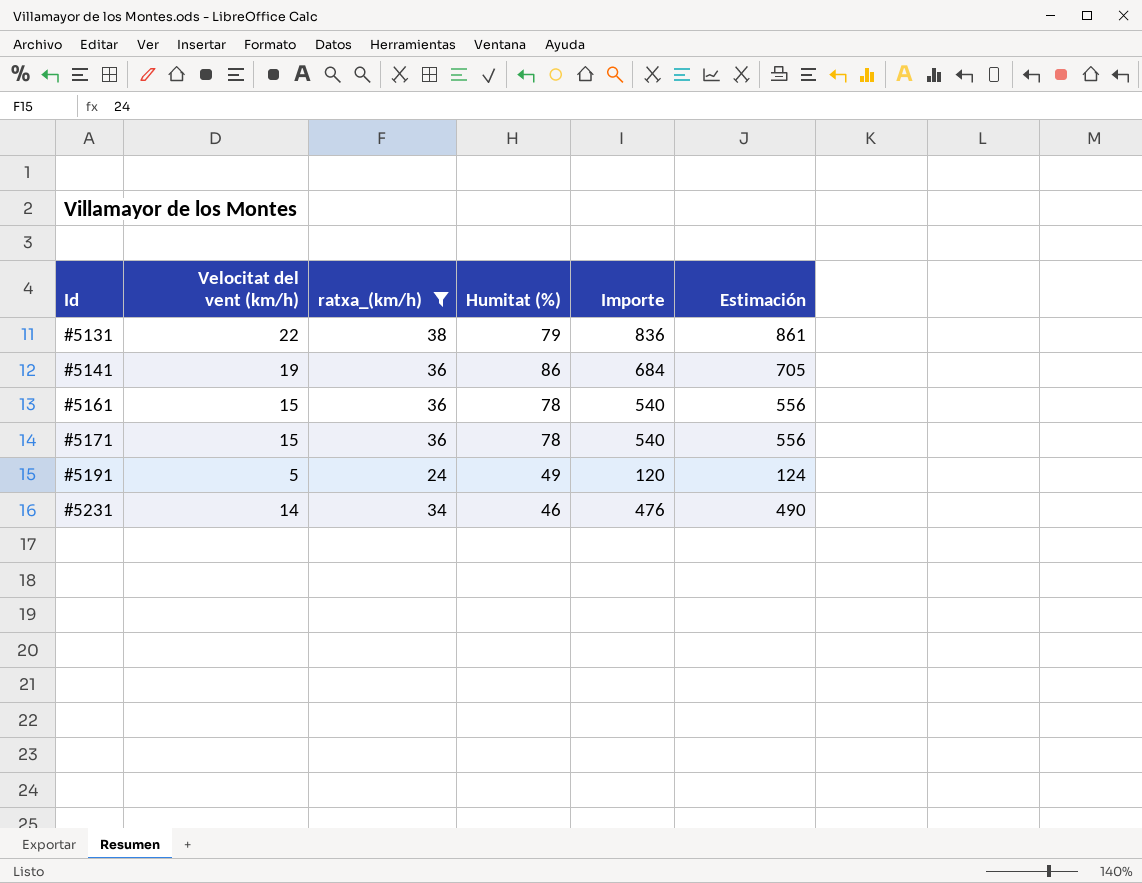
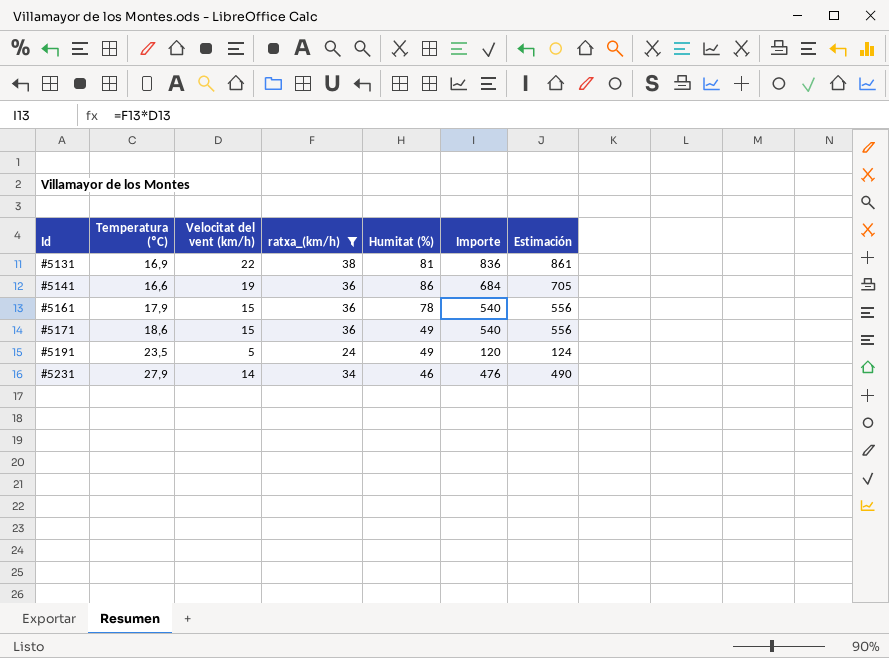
column Temperatura (ºC) | position: none -> 2
#5131 | Humitat (%): 79 -> 81
#5171 | Humitat (%): 78 -> 49

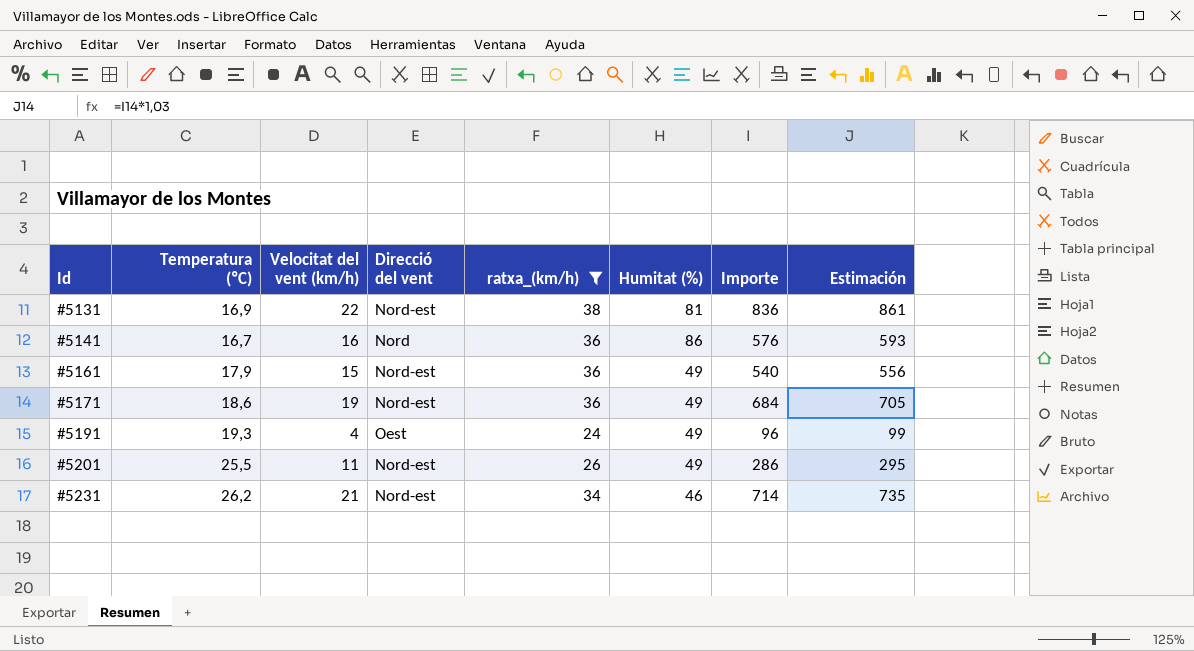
column Direcció del vent | position: none -> 4
#5141 | Temperatura (ºC): 16,6 -> 16,7
#5141 | Velocitat del vent (km/h): 19 -> 16
#5141 | Importe: 684 -> 576
#5141 | Estimación: 705 -> 593
#5161 | Humitat (%): 78 -> 49
#5171 | Velocitat del vent (km/h): 15 -> 19
#5171 | Importe: 540 -> 684
#5171 | Estimación: 556 -> 705
#5191 | Temperatura (ºC): 23,5 -> 19,3
#5191 | Velocitat del vent (km/h): 5 -> 4
#5191 | Importe: 120 -> 96
#5191 | Estimación: 124 -> 99
row #5201: none -> 25,5 | 11 | Nord-est | 26 | 49 | 286 | 295
#5231 | Temperatura (ºC): 27,9 -> 26,2
#5231 | Velocitat del vent (km/h): 14 -> 21
#5231 | Importe: 476 -> 714
#5231 | Estimación: 490 -> 735

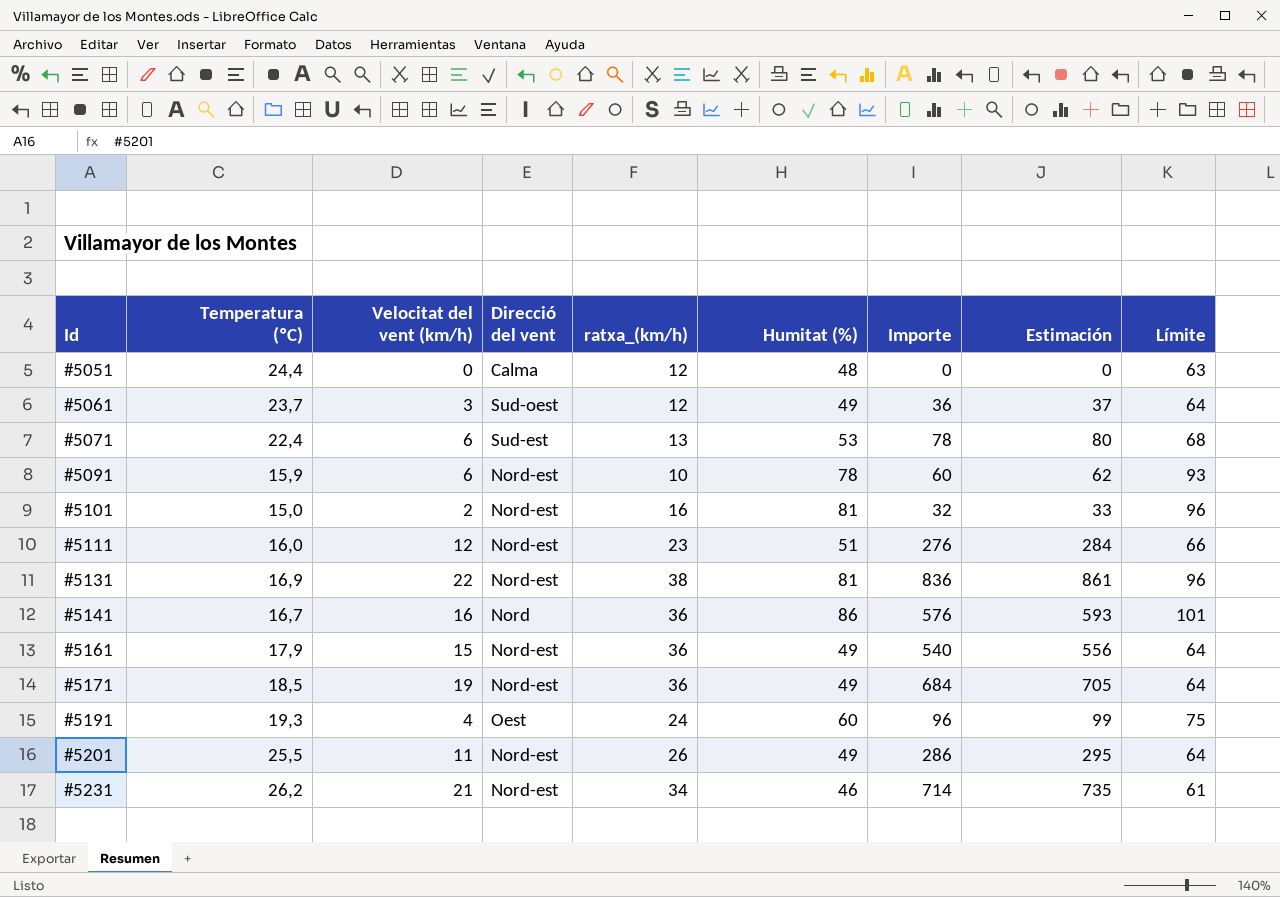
filter: ratxa_(km/h) >= 24 -> none
column Límite | formula: none -> [Humitat (%)] + 15
#5171 | Temperatura (ºC): 18,6 -> 18,5
#5191 | Humitat (%): 49 -> 60

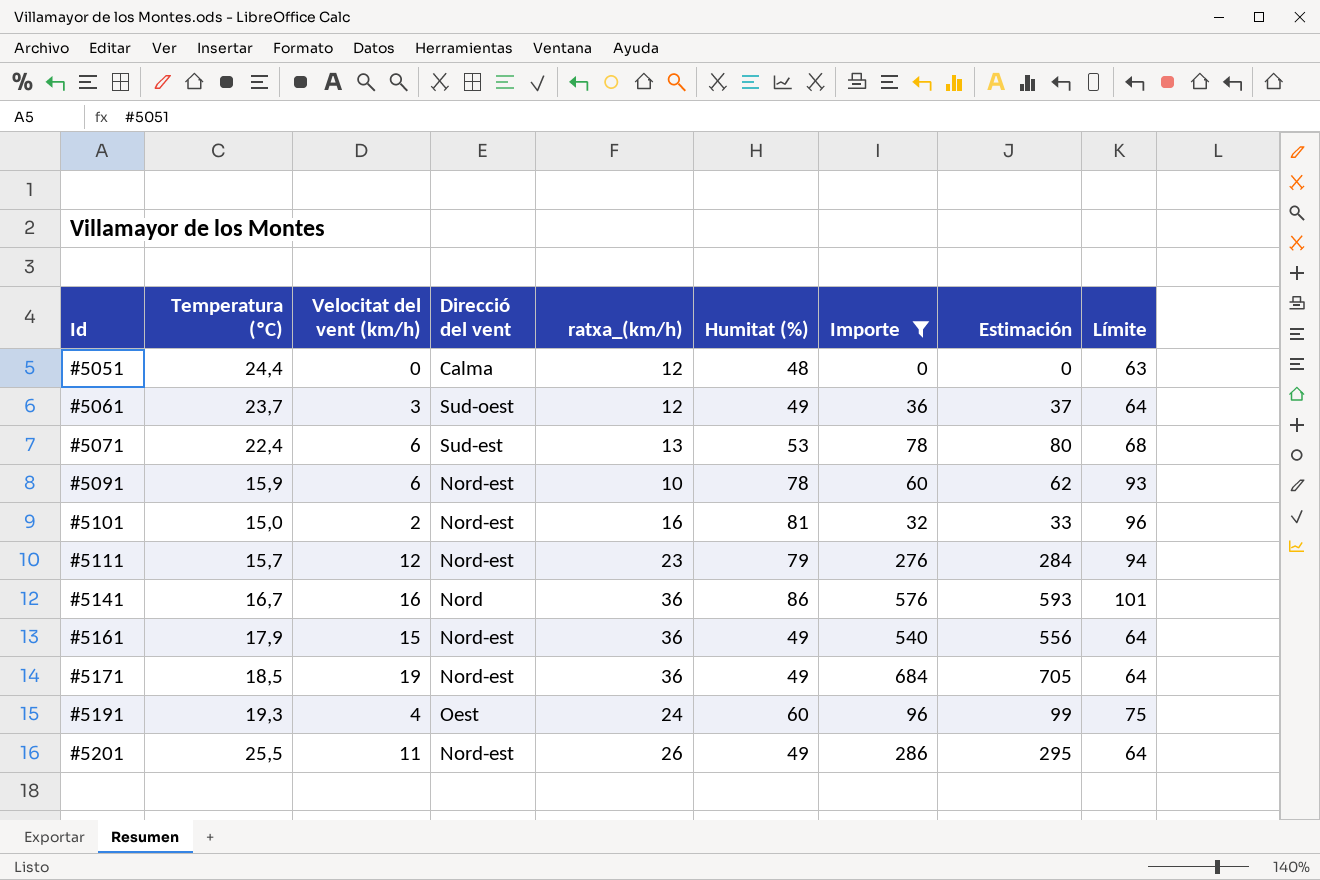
filter: none -> Importe <= 684
#5111 | Temperatura (ºC): 16,0 -> 15,7
#5111 | Humitat (%): 51 -> 79
#5111 | Límite: 66 -> 94

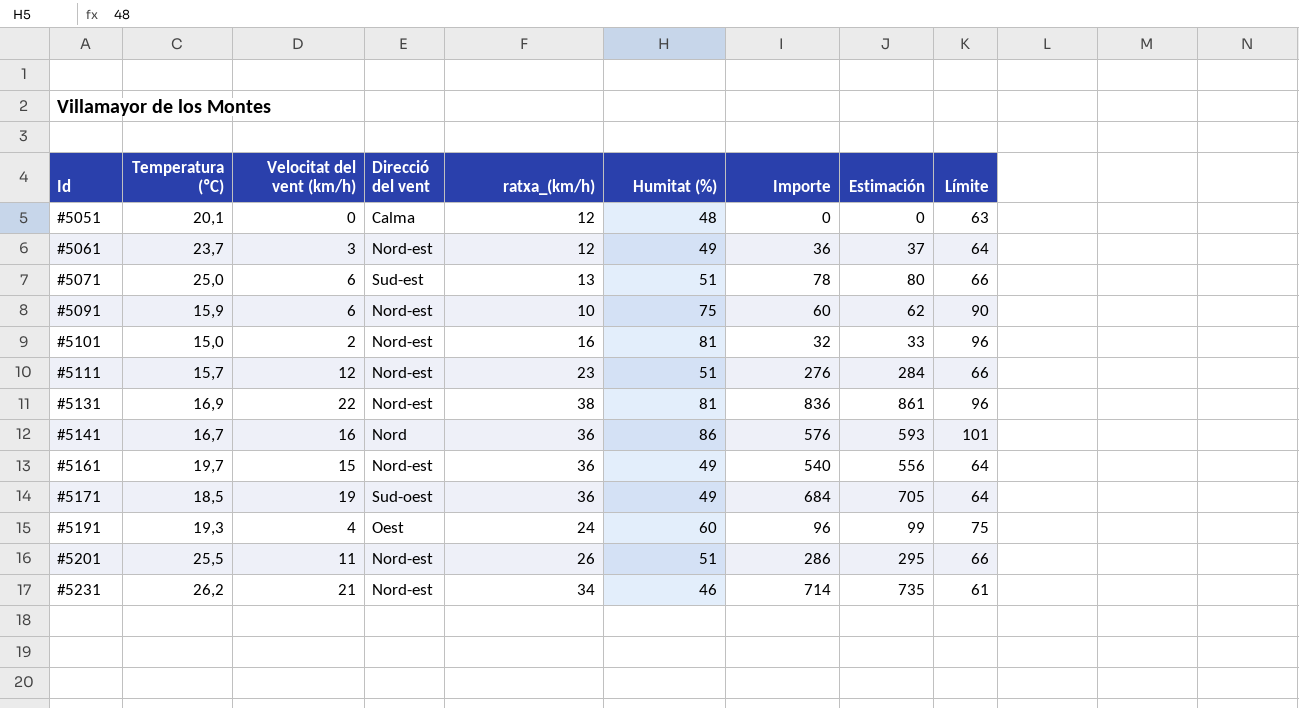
filter: Importe <= 684 -> none
#5051 | Temperatura (ºC): 24,4 -> 20,1
#5061 | Direcció del vent: Sud-oest -> Nord-est
#5071 | Temperatura (ºC): 22,4 -> 25,0
#5071 | Humitat (%): 53 -> 51
#5071 | Límite: 68 -> 66
#5091 | Humitat (%): 78 -> 75
#5091 | Límite: 93 -> 90
#5111 | Humitat (%): 79 -> 51
#5111 | Límite: 94 -> 66
#5161 | Temperatura (ºC): 17,9 -> 19,7
#5171 | Direcció del vent: Nord-est -> Sud-oest
#5201 | Humitat (%): 49 -> 51
#5201 | Límite: 64 -> 66

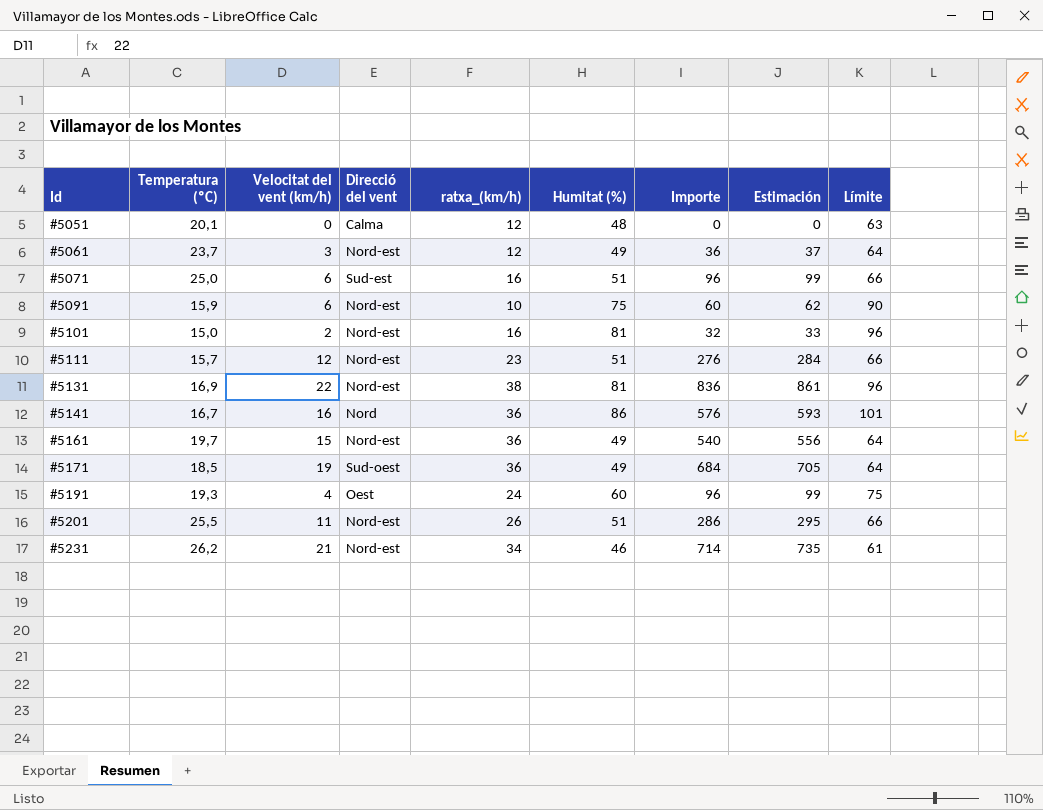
#5071 | ratxa_(km/h): 13 -> 16
#5071 | Importe: 78 -> 96
#5071 | Estimación: 80 -> 99

